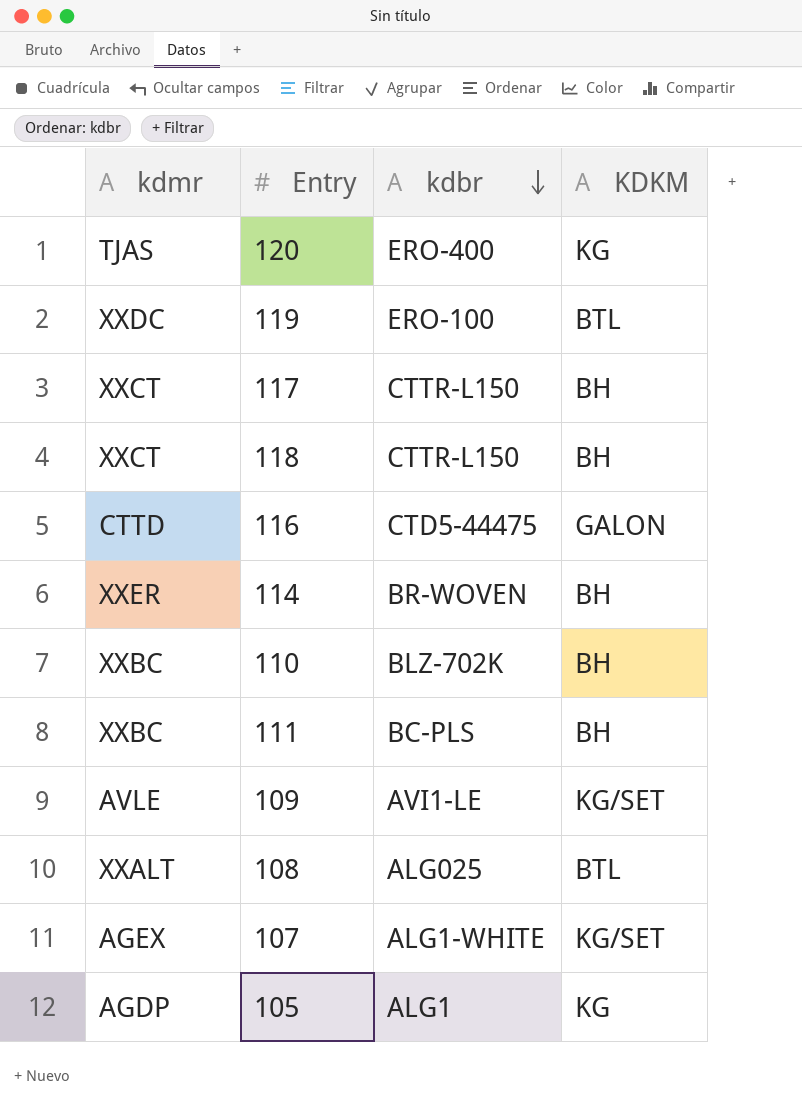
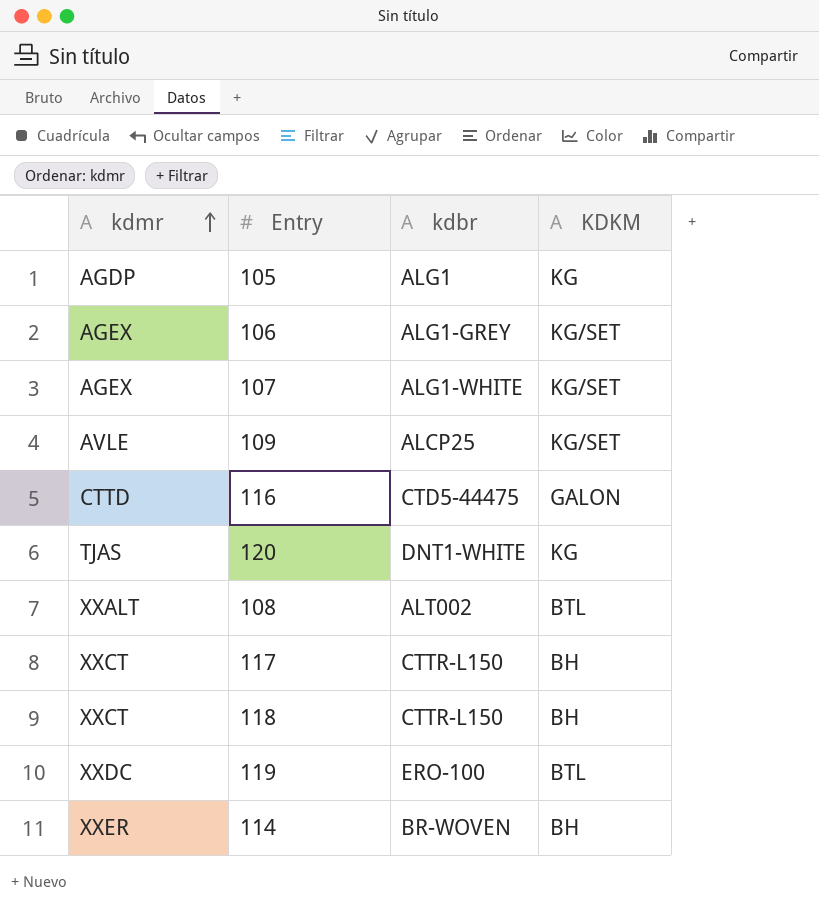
row order: kdbr descending -> kdmr ascending
row 110: XXBC | BLZ-702K | BH -> none
row 111: XXBC | BC-PLS | BH -> none
row 106: none -> AGEX | ALG1-GREY | KG/SET
109 | kdbr: AVI1-LE -> ALCP25
120 | kdbr: ERO-400 -> DNT1-WHITE
108 | kdbr: ALG025 -> ALT002

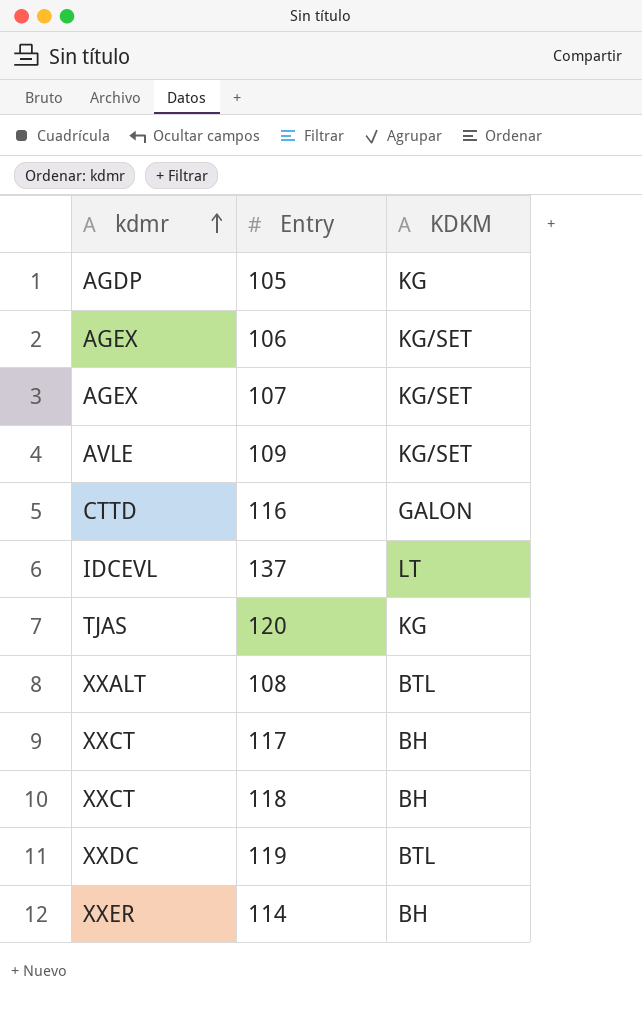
column kdbr | position: 3 -> none
row 137: none -> IDCEVL | LT

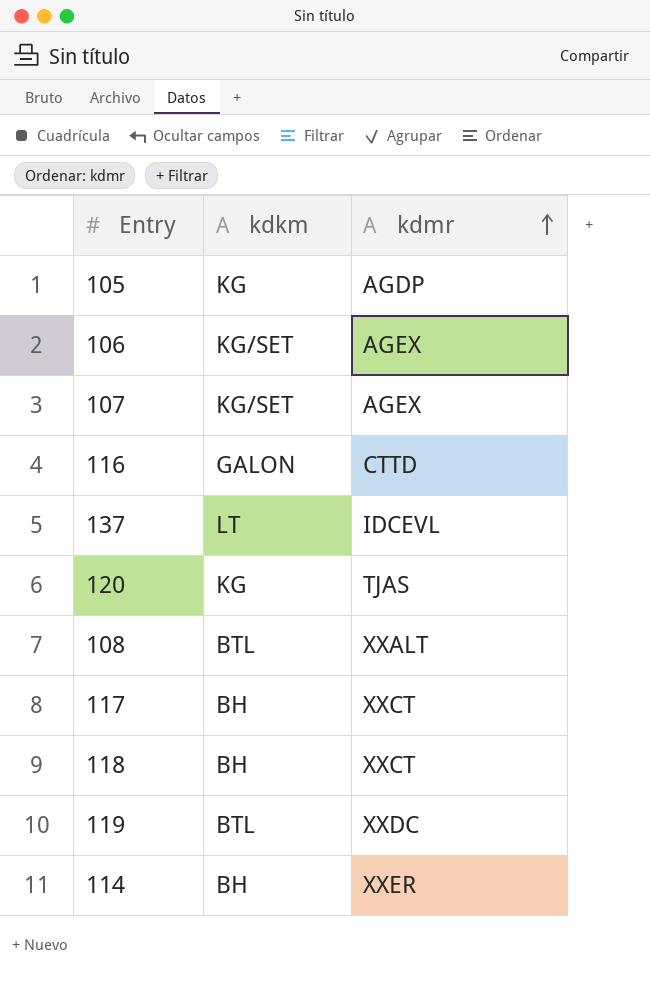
column name: KDKM -> kdkm
column kdmr | position: 1 -> 3
row 109: AVLE | KG/SET -> none

